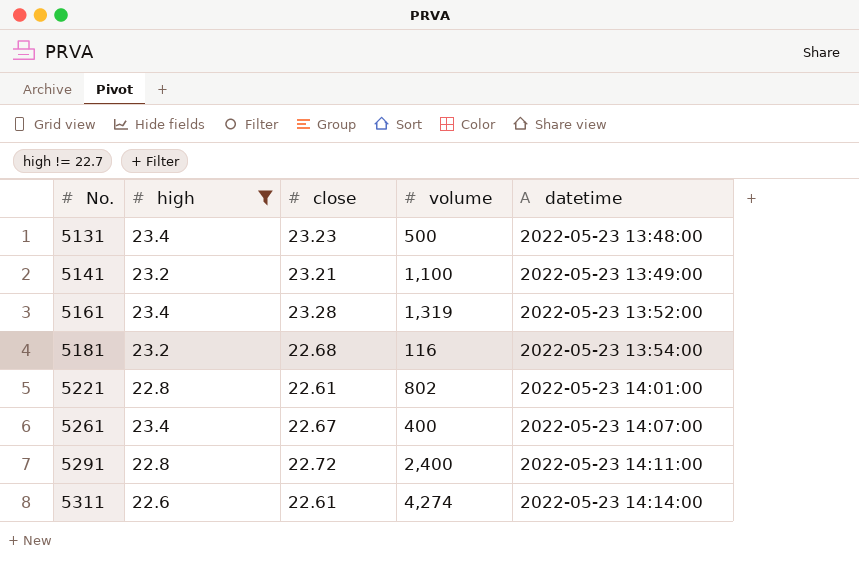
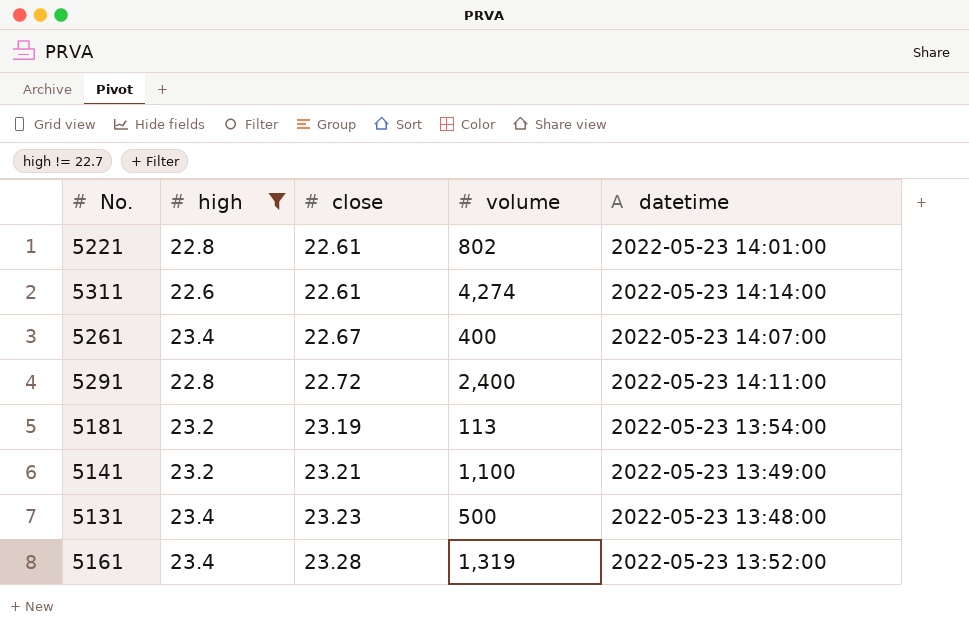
row order: No. ascending -> close ascending
5181 | close: 22.68 -> 23.19
5181 | volume: 116 -> 113

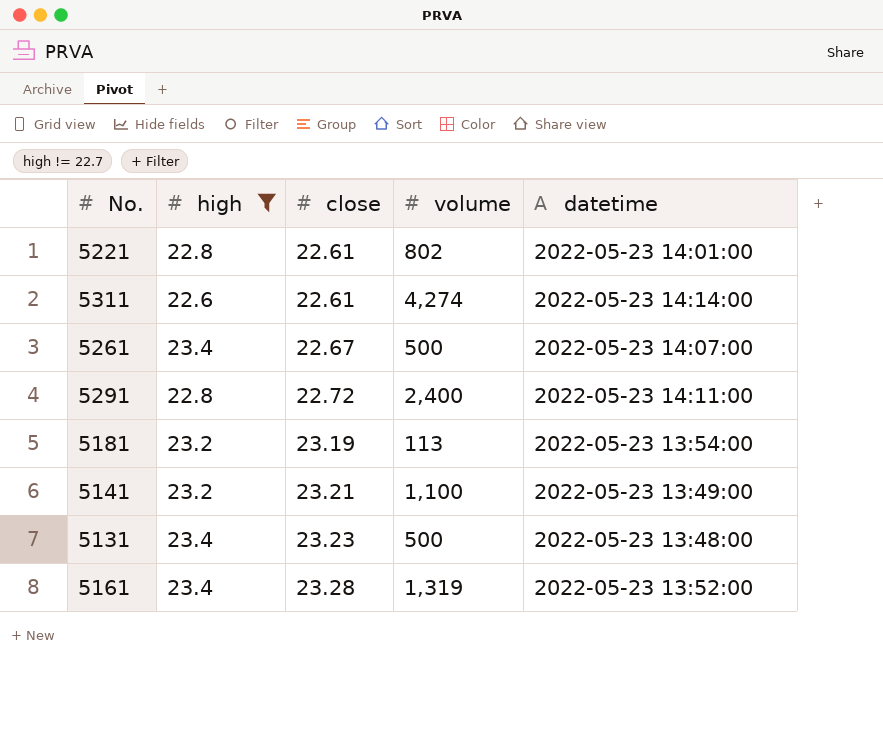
5261 | volume: 400 -> 500

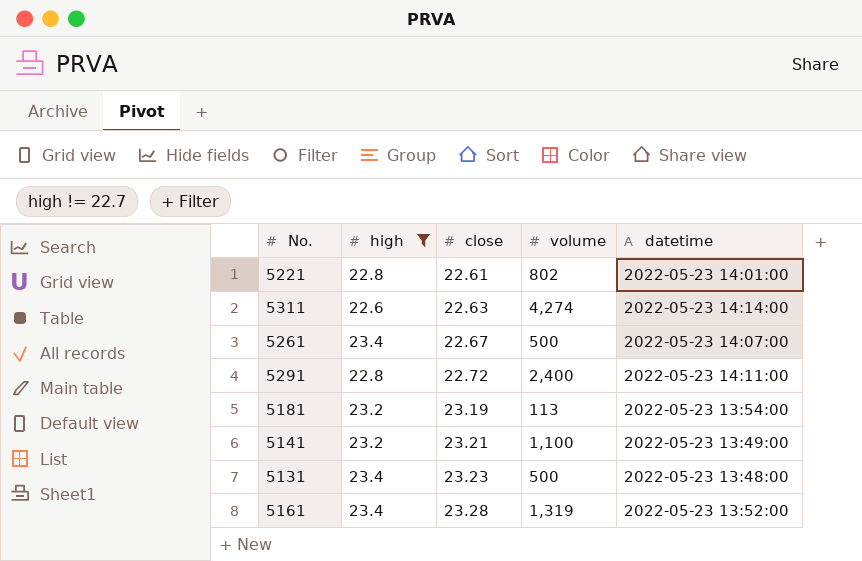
5311 | close: 22.61 -> 22.63

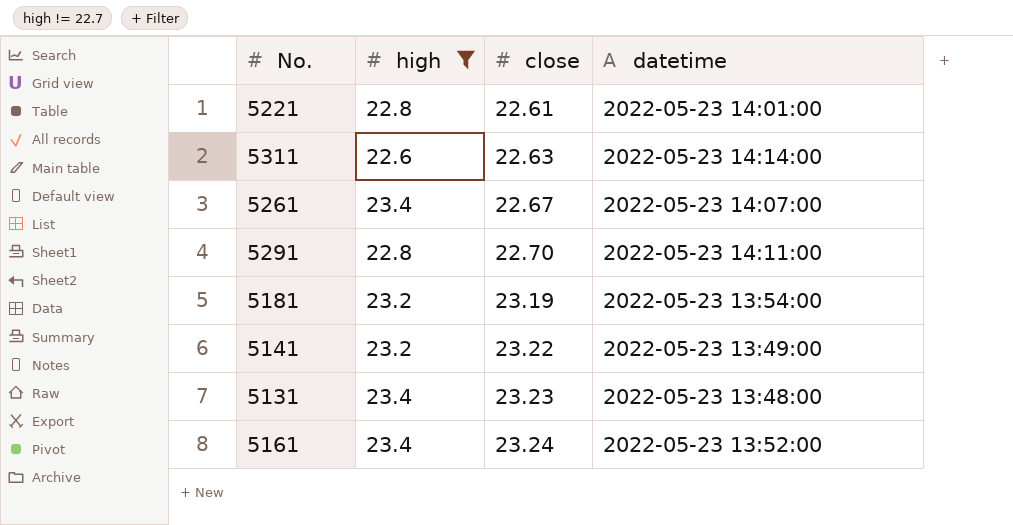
column volume | position: 4 -> none
5291 | close: 22.72 -> 22.70
5141 | close: 23.21 -> 23.22
5161 | close: 23.28 -> 23.24

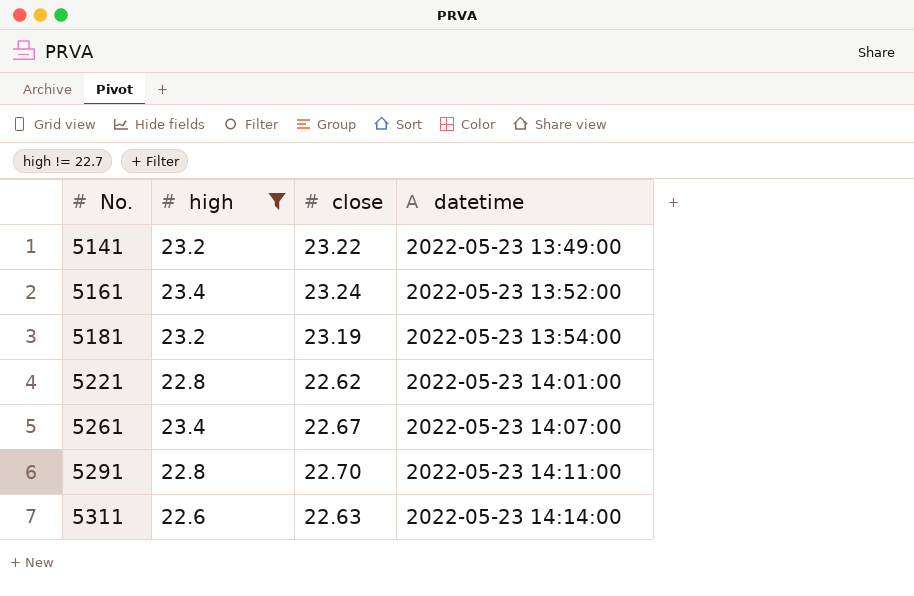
row order: close ascending -> No. ascending
row 5131: 23.4 | 23.23 | 2022-05-23 13:48:00 -> none
5221 | close: 22.61 -> 22.62

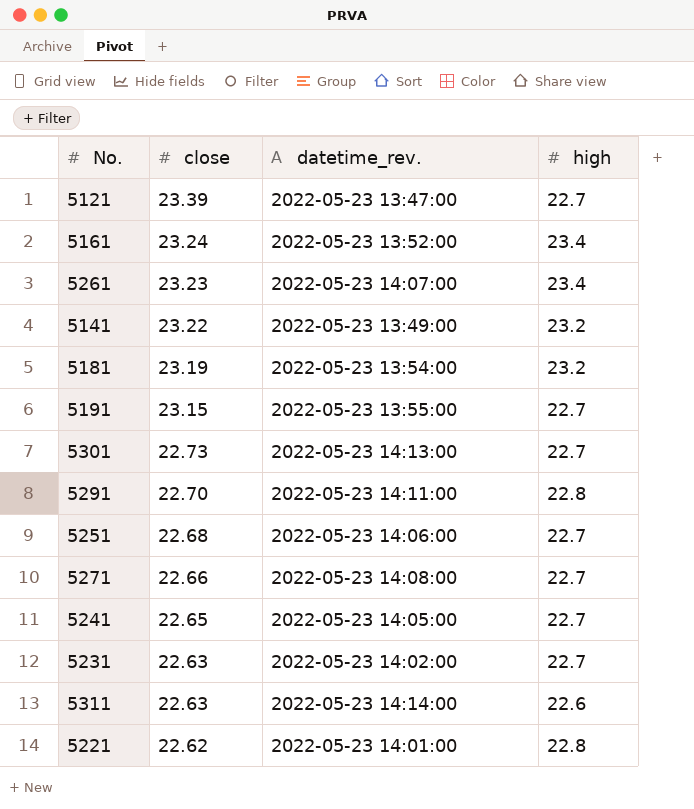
filter: high != 22.7 -> none
row order: No. ascending -> close descending
column name: datetime -> datetime_rev.
column high | position: 2 -> 4
5261 | close: 22.67 -> 23.23

